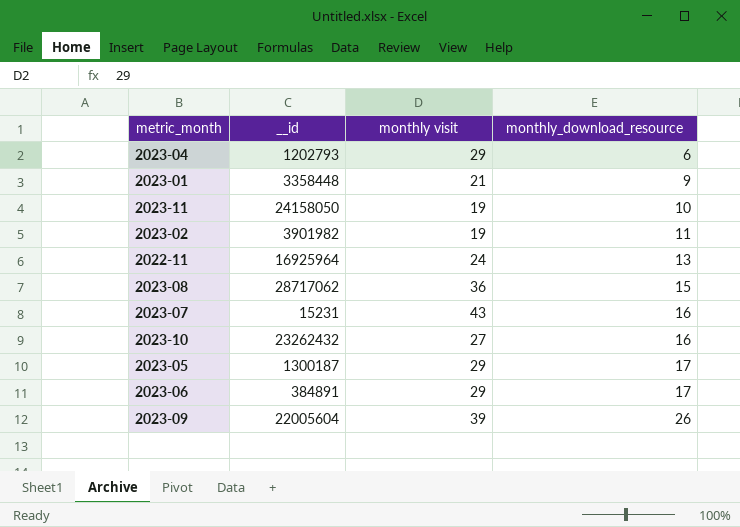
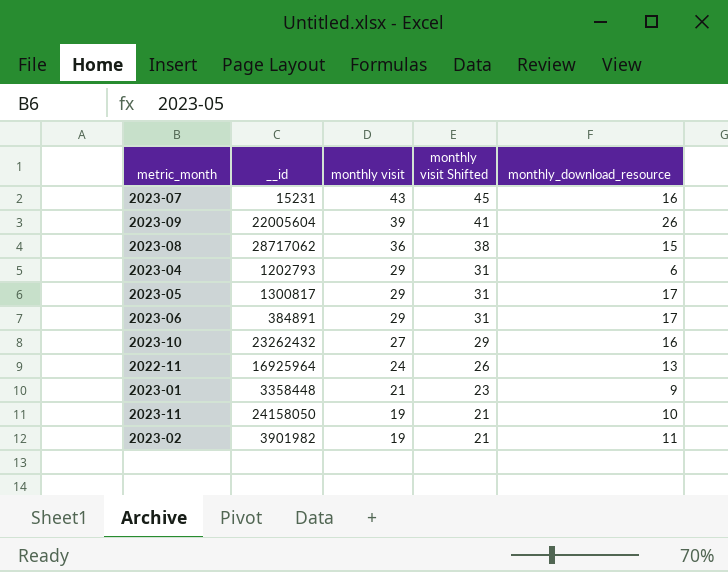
row order: monthly_download_resource ascending -> monthly visit descending
column monthly visit Shifted | formula: none -> [monthly visit] + 2
2023-05 | __id: 1300187 -> 1300817

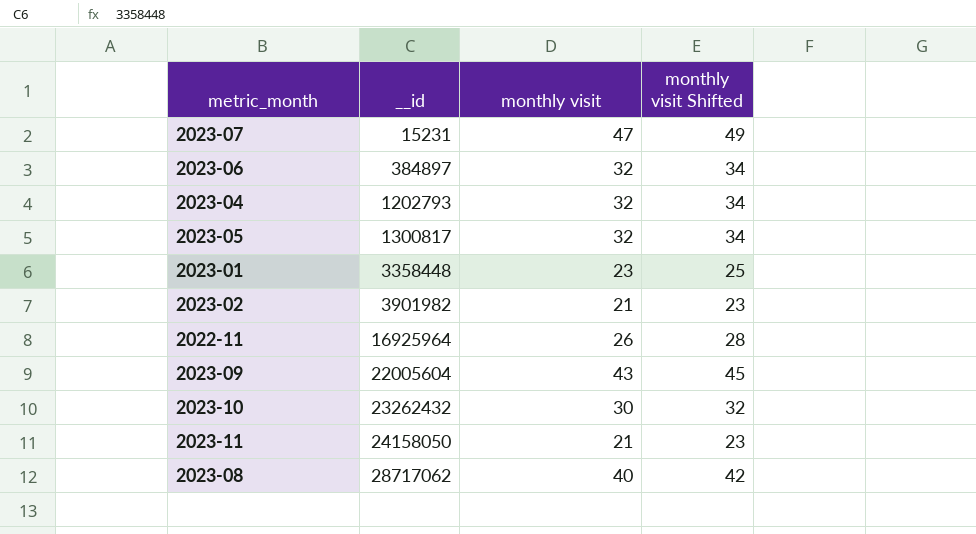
row order: monthly visit descending -> __id ascending
column monthly_download_resource | position: 5 -> none
2023-07 | monthly visit: 43 -> 47
2023-07 | monthly visit Shifted: 45 -> 49
2023-06 | __id: 384891 -> 384897
2023-06 | monthly visit: 29 -> 32
2023-06 | monthly visit Shifted: 31 -> 34
2023-04 | monthly visit: 29 -> 32
2023-04 | monthly visit Shifted: 31 -> 34
2023-05 | monthly visit: 29 -> 32
2023-05 | monthly visit Shifted: 31 -> 34
2023-01 | monthly visit: 21 -> 23
2023-01 | monthly visit Shifted: 23 -> 25
2023-02 | monthly visit: 19 -> 21
2023-02 | monthly visit Shifted: 21 -> 23
2022-11 | monthly visit: 24 -> 26
2022-11 | monthly visit Shifted: 26 -> 28
2023-09 | monthly visit: 39 -> 43
2023-09 | monthly visit Shifted: 41 -> 45
2023-10 | monthly visit: 27 -> 30
2023-10 | monthly visit Shifted: 29 -> 32
2023-11 | monthly visit: 19 -> 21
2023-11 | monthly visit Shifted: 21 -> 23
2023-08 | monthly visit: 36 -> 40
2023-08 | monthly visit Shifted: 38 -> 42

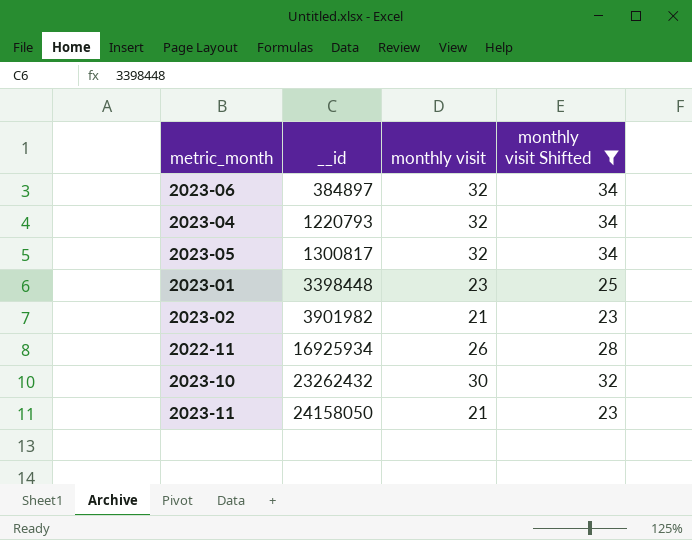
filter: none -> monthly visit Shifted <= 34
2023-04 | __id: 1202793 -> 1220793
2023-01 | __id: 3358448 -> 3398448
2022-11 | __id: 16925964 -> 16925934

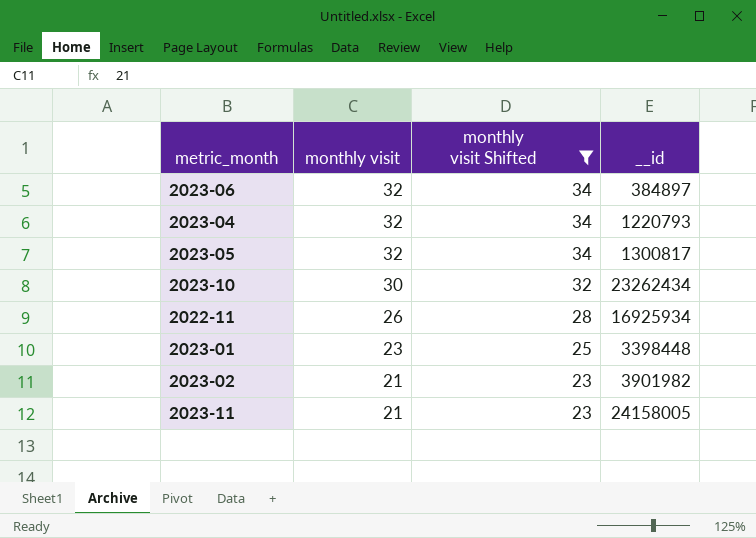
row order: __id ascending -> monthly visit descending
column __id | position: 2 -> 4
2023-10 | __id: 23262432 -> 23262434
2023-11 | __id: 24158050 -> 24158005

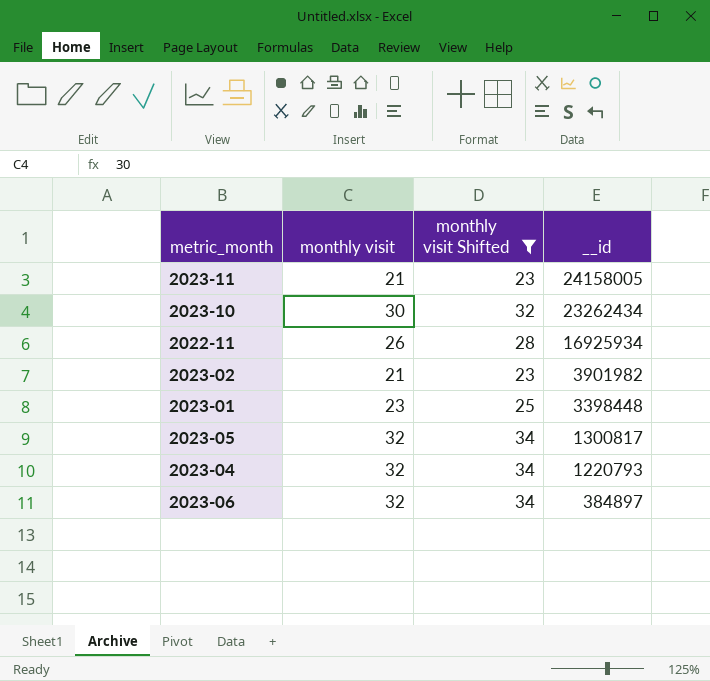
row order: monthly visit descending -> __id descending

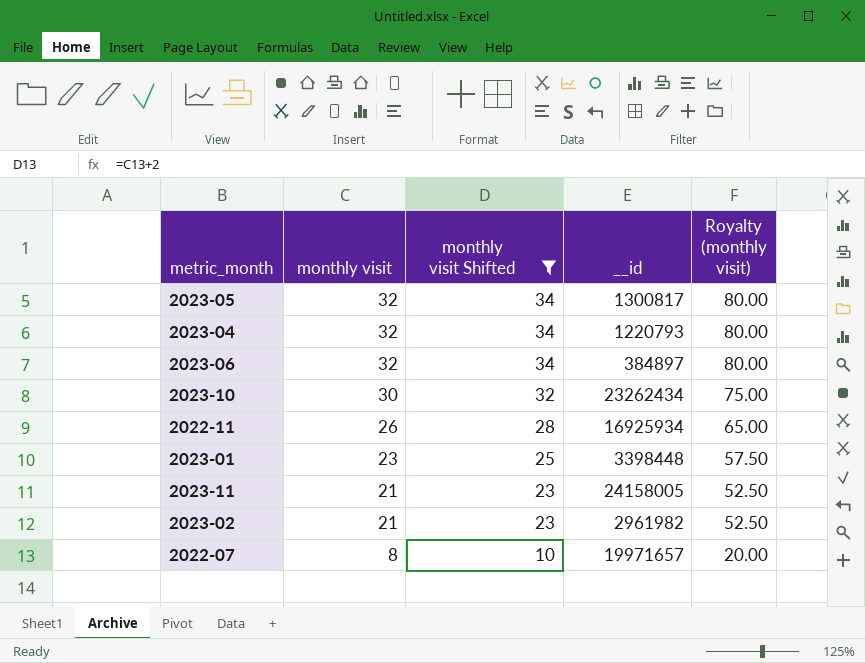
row order: __id descending -> monthly visit descending
column Royalty (monthly visit) | formula: none -> [monthly visit] * 2.5
2023-02 | __id: 3901982 -> 2961982
row 2022-07: none -> 8 | 10 | 19971657 | 20.00

